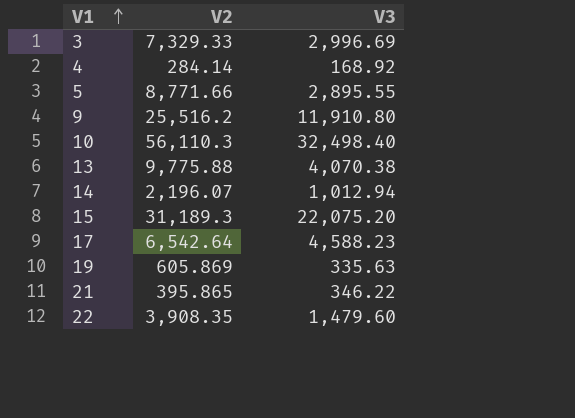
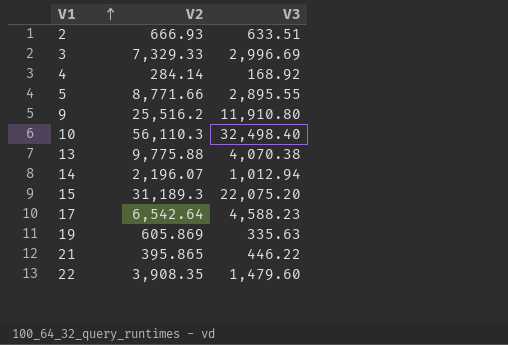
row 2: none -> 666.93 | 633.51
21 | V3: 346.22 -> 446.22

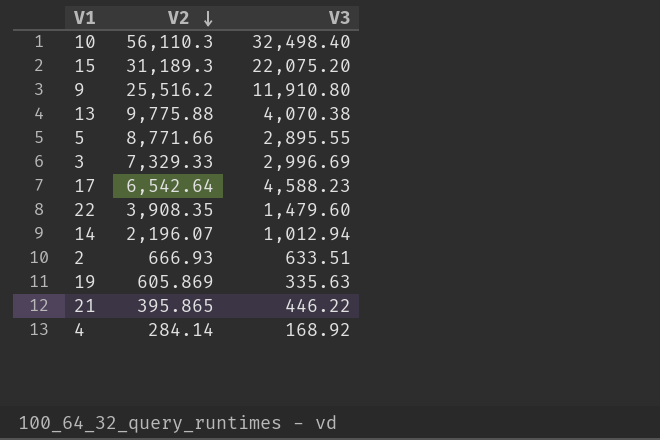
row order: V1 ascending -> V2 descending

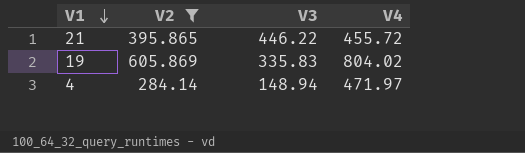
filter: none -> V2 <= 605.869
row order: V2 descending -> V1 descending
column V4 | position: none -> 4
19 | V3: 335.63 -> 335.83
4 | V3: 168.92 -> 148.94

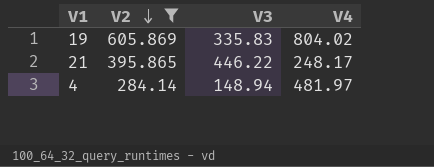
row order: V1 descending -> V2 descending
21 | V4: 455.72 -> 248.17
4 | V4: 471.97 -> 481.97

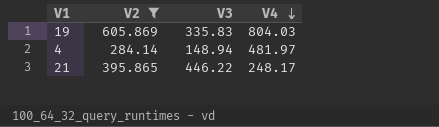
row order: V2 descending -> V4 descending
19 | V4: 804.02 -> 804.03

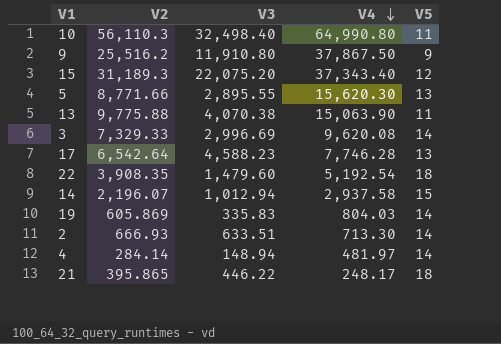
filter: V2 <= 605.869 -> none
column V5 | position: none -> 5

